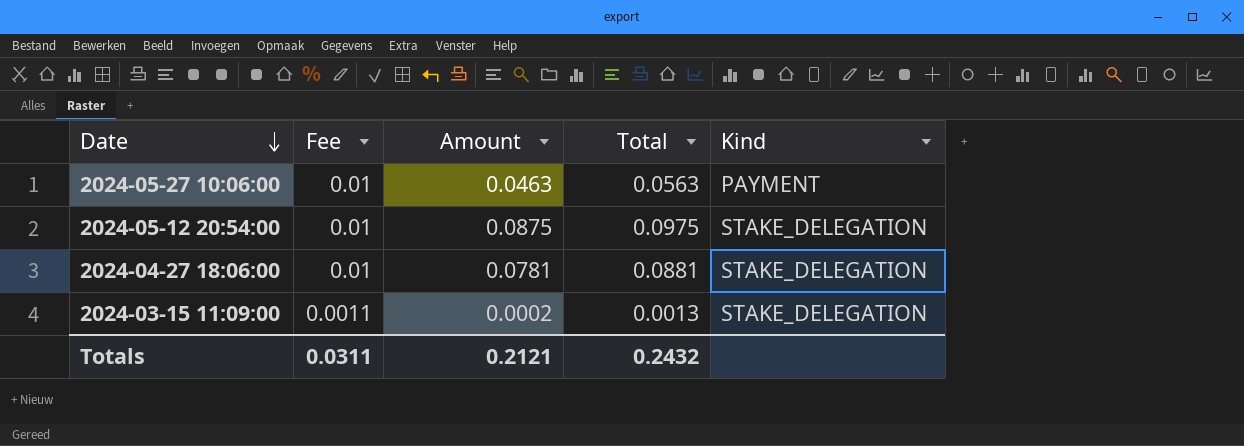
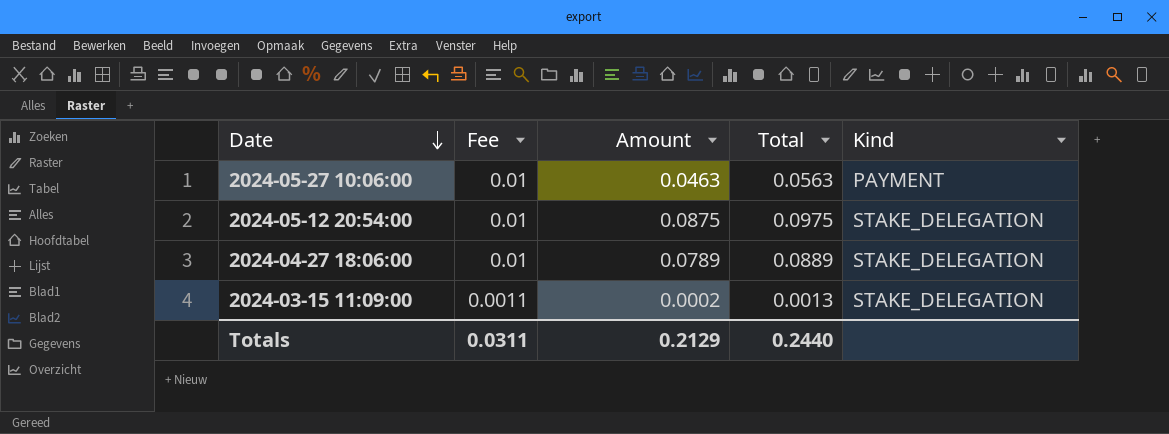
2024-04-27 18:06:00 | Amount: 0.0781 -> 0.0789
2024-04-27 18:06:00 | Total: 0.0881 -> 0.0889
Totals | Amount: 0.2121 -> 0.2129
Totals | Total: 0.2432 -> 0.2440

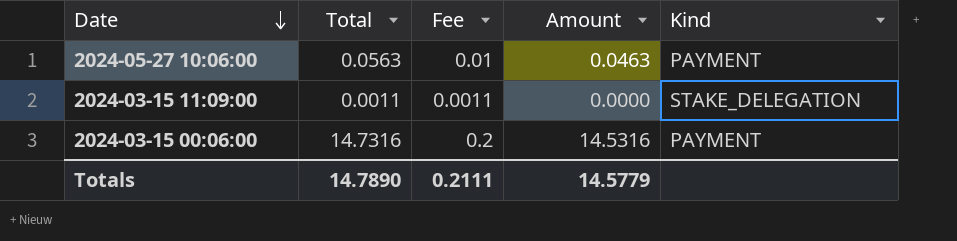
column Total | position: 4 -> 2
row 2024-05-12 20:54:00: 0.01 | 0.0875 | 0.0975 | STAKE_DELEGATION -> none
row 2024-04-27 18:06:00: 0.01 | 0.0789 | 0.0889 | STAKE_DELEGATION -> none
2024-03-15 11:09:00 | Total: 0.0013 -> 0.0011
2024-03-15 11:09:00 | Amount: 0.0002 -> 0.0000
row 2024-03-15 00:06:00: none -> 14.7316 | 0.2 | 14.5316 | PAYMENT
Totals | Total: 0.2440 -> 14.7890
Totals | Fee: 0.0311 -> 0.2111
Totals | Amount: 0.2129 -> 14.5779

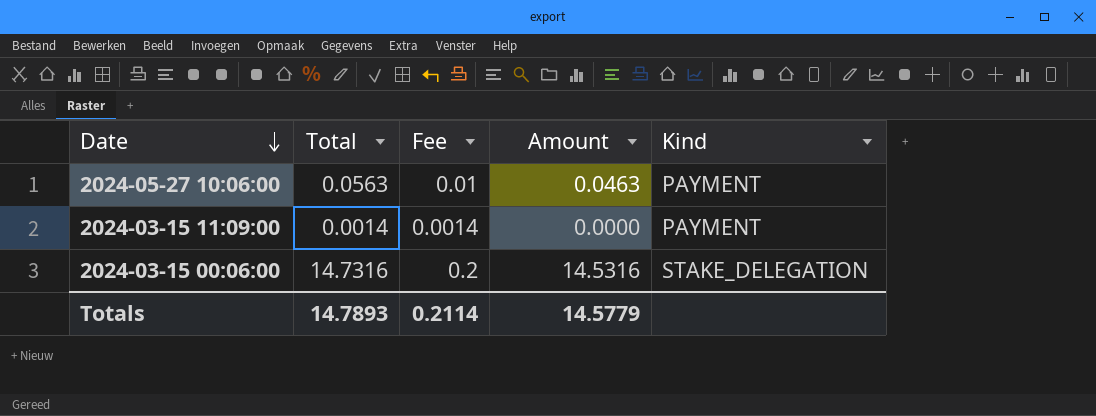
2024-03-15 11:09:00 | Total: 0.0011 -> 0.0014
2024-03-15 11:09:00 | Fee: 0.0011 -> 0.0014
2024-03-15 11:09:00 | Kind: STAKE_DELEGATION -> PAYMENT
2024-03-15 00:06:00 | Kind: PAYMENT -> STAKE_DELEGATION
Totals | Total: 14.7890 -> 14.7893
Totals | Fee: 0.2111 -> 0.2114

